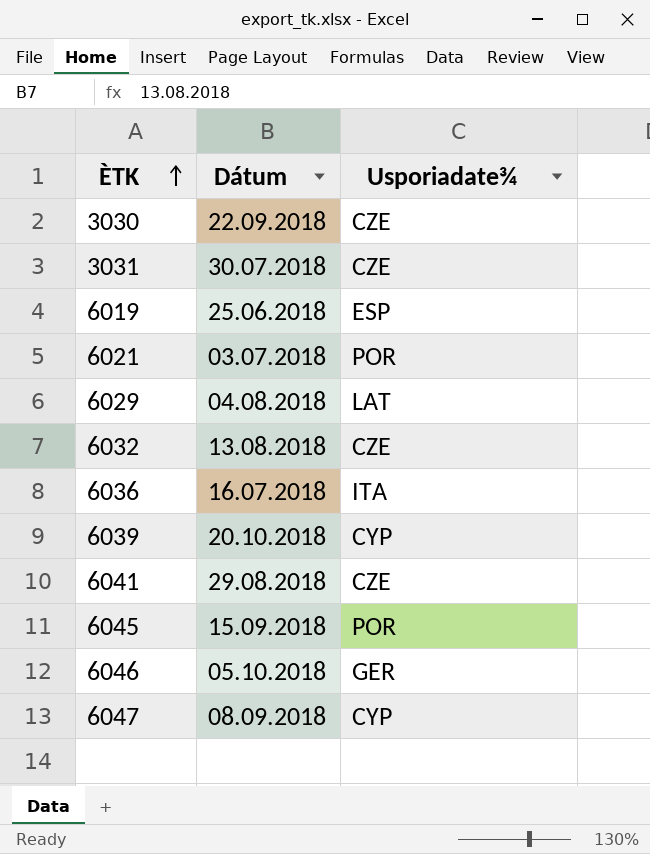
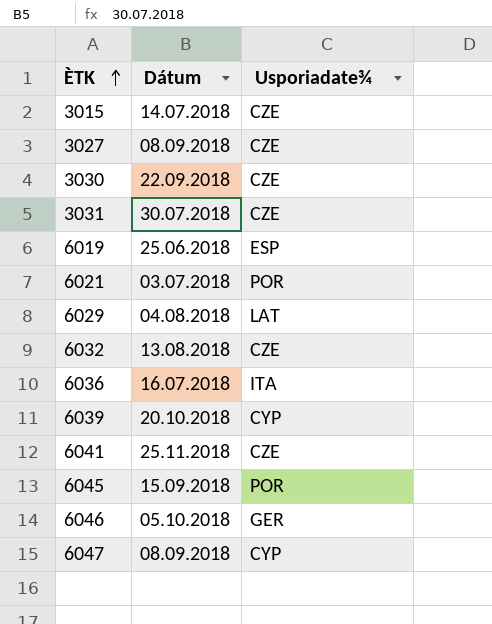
row 3015: none -> 14.07.2018 | CZE
row 3027: none -> 08.09.2018 | CZE
6041 | Dátum: 29.08.2018 -> 25.11.2018

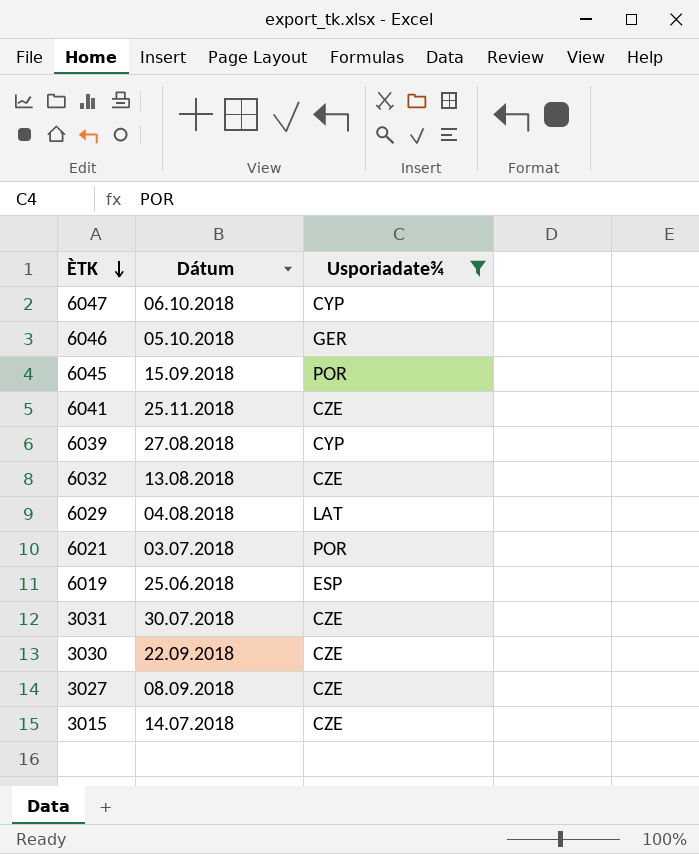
filter: none -> Usporiadate¾ != ITA
row order: ÈTK ascending -> ÈTK descending
6047 | Dátum: 08.09.2018 -> 06.10.2018
6039 | Dátum: 20.10.2018 -> 27.08.2018

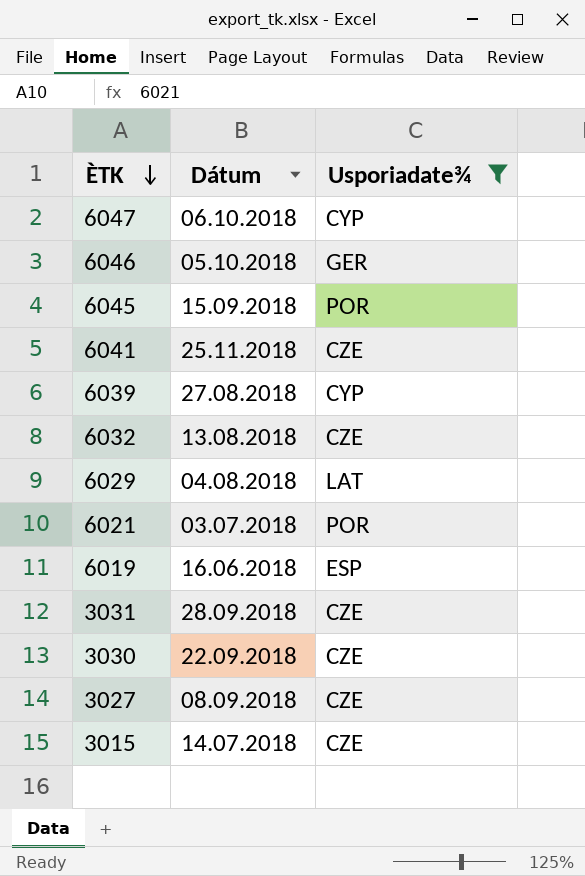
6019 | Dátum: 25.06.2018 -> 16.06.2018
3031 | Dátum: 30.07.2018 -> 28.09.2018

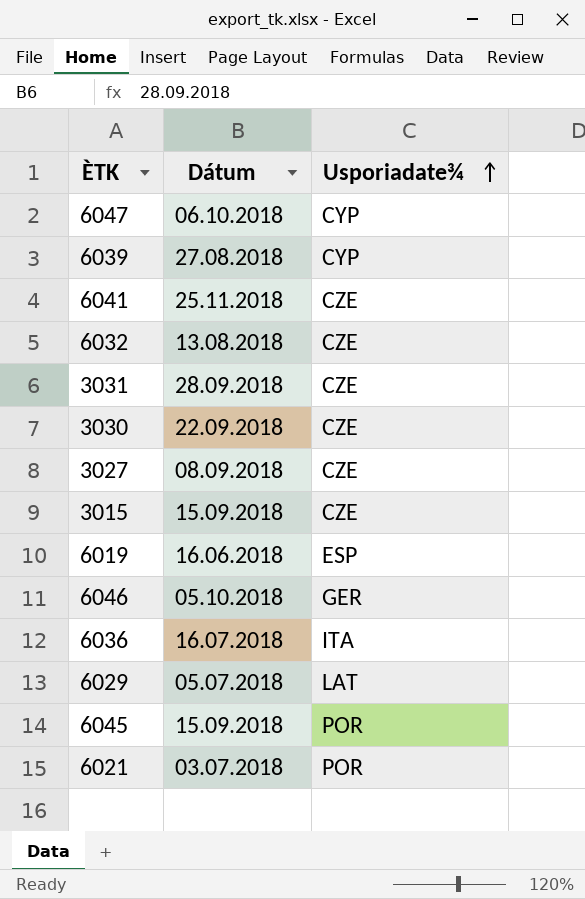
filter: Usporiadate¾ != ITA -> none
row order: ÈTK descending -> Usporiadate¾ ascending
3015 | Dátum: 14.07.2018 -> 15.09.2018
6029 | Dátum: 04.08.2018 -> 05.07.2018

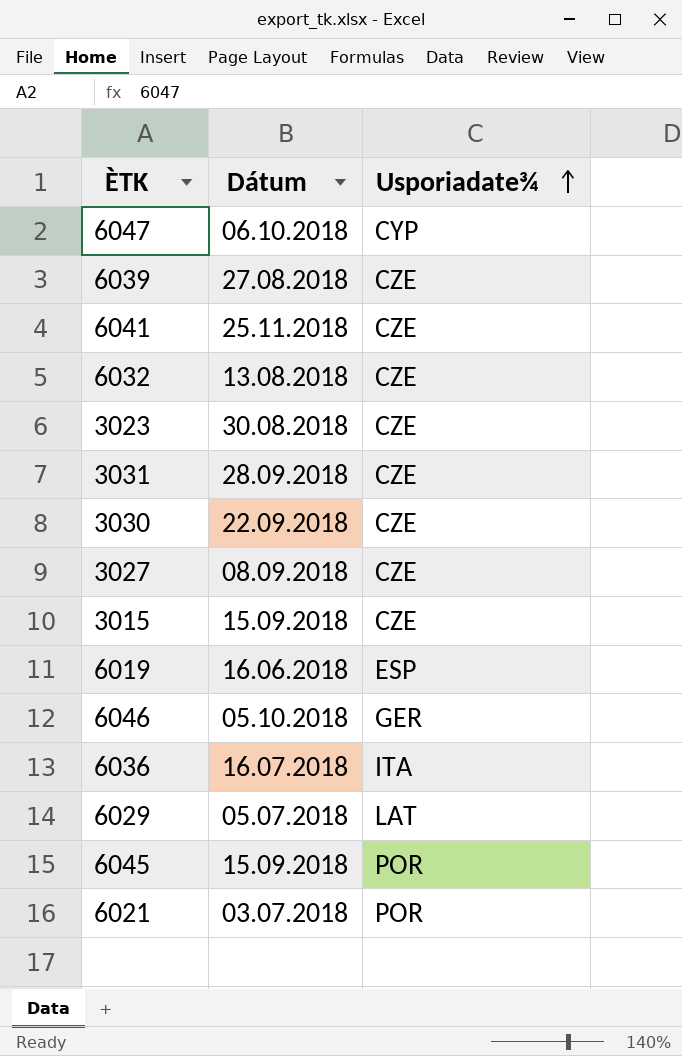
6039 | Usporiadate¾: CYP -> CZE
row 3023: none -> 30.08.2018 | CZE

